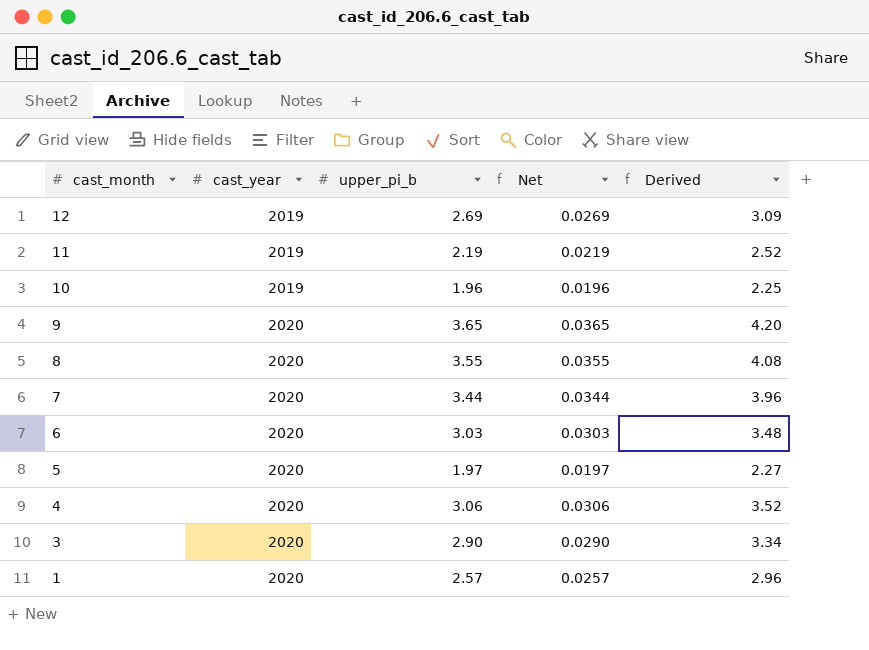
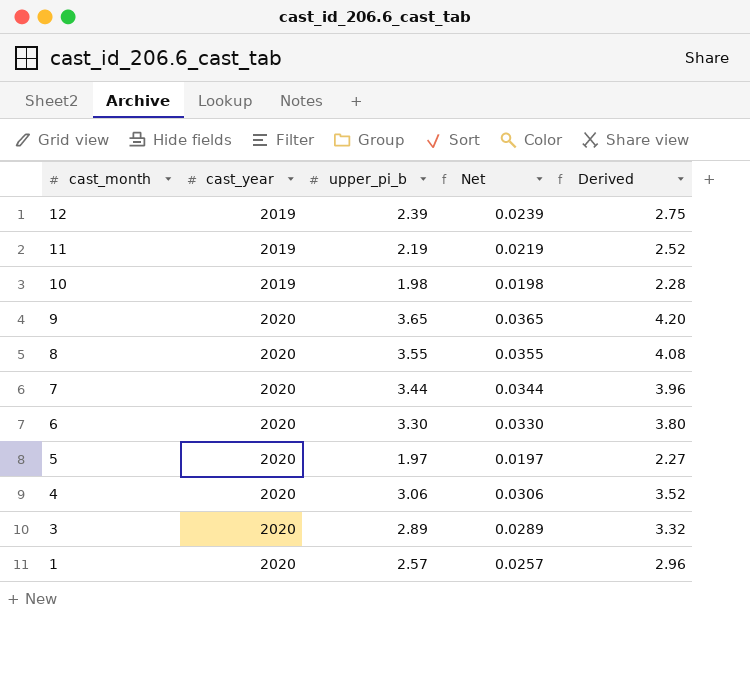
12 | upper_pi_b: 2.69 -> 2.39
12 | Net: 0.0269 -> 0.0239
12 | Derived: 3.09 -> 2.75
10 | upper_pi_b: 1.96 -> 1.98
10 | Net: 0.0196 -> 0.0198
10 | Derived: 2.25 -> 2.28
6 | upper_pi_b: 3.03 -> 3.30
6 | Net: 0.0303 -> 0.0330
6 | Derived: 3.48 -> 3.80
3 | upper_pi_b: 2.90 -> 2.89
3 | Net: 0.0290 -> 0.0289
3 | Derived: 3.34 -> 3.32

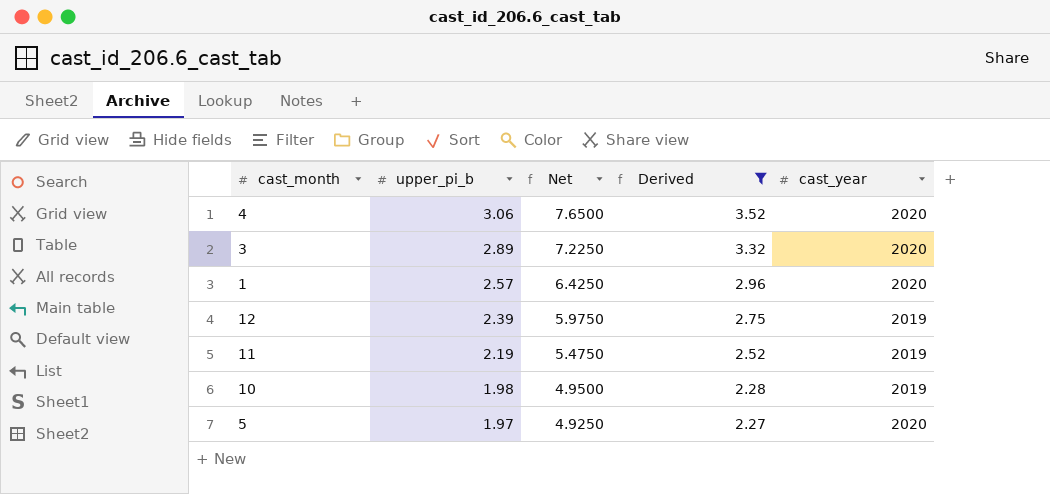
filter: none -> Derived <= 3.52
row order: cast_month descending -> upper_pi_b descending
column Net | formula: [upper_pi_b] * 0.01 -> [upper_pi_b] * 2.5
column cast_year | position: 2 -> 5

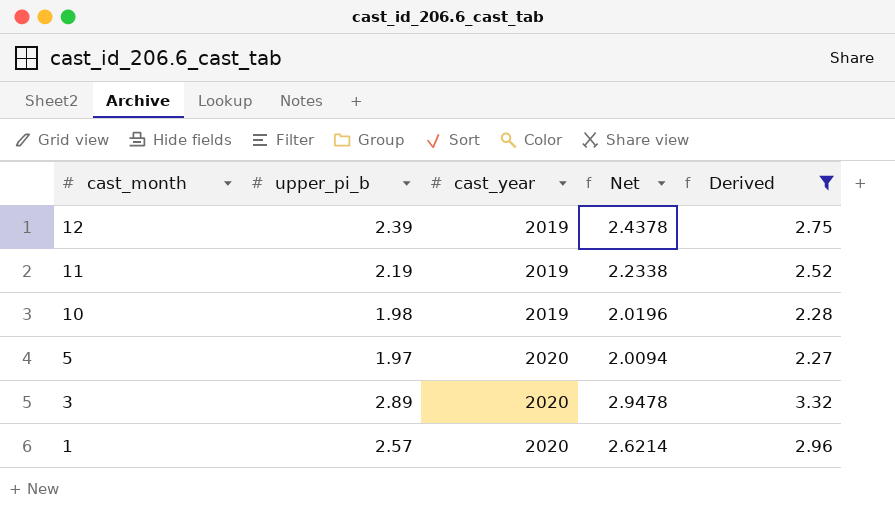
row order: upper_pi_b descending -> cast_month descending
column cast_year | position: 5 -> 3
column Net | formula: [upper_pi_b] * 2.5 -> [upper_pi_b] * 1.02
row 4: 3.06 | 7.6500 | 3.52 | 2020 -> none

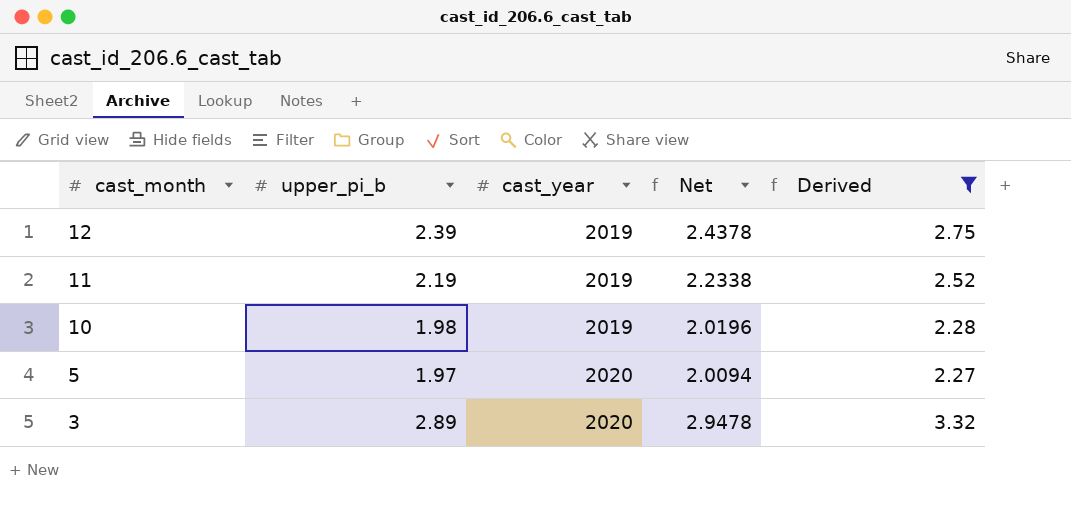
row 1: 2.57 | 2020 | 2.6214 | 2.96 -> none

